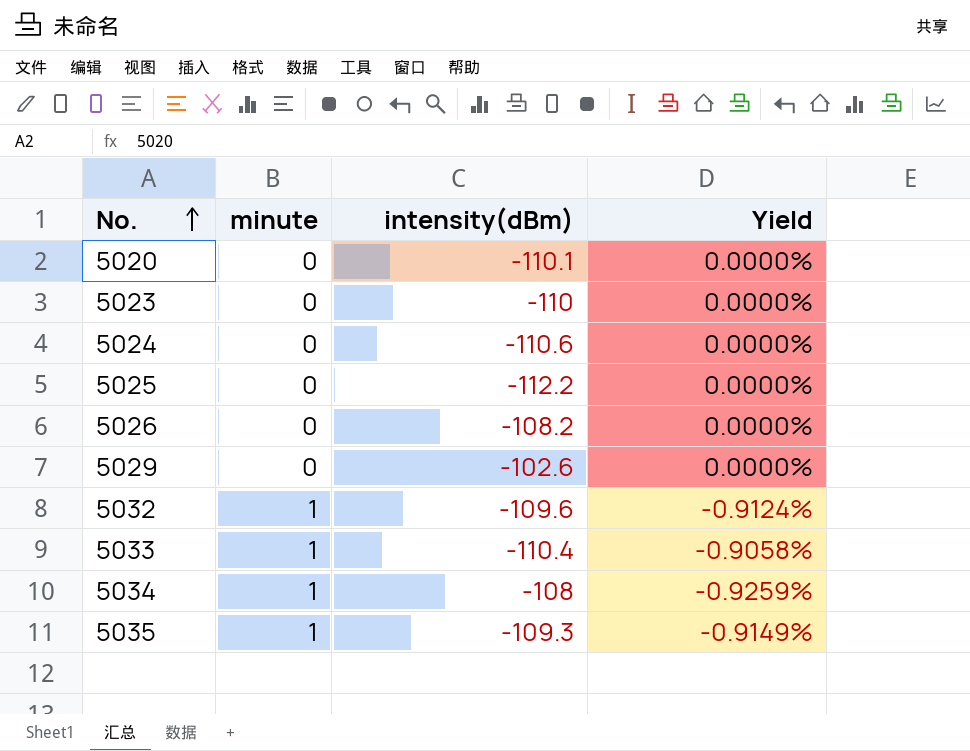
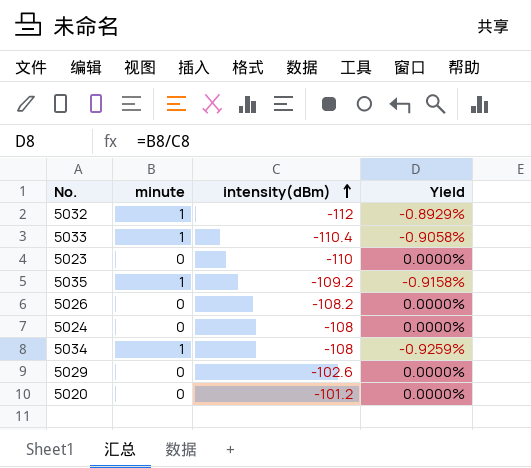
row order: No. ascending -> intensity(dBm) ascending
row 5025: 0 | -112.2 | 0.0000% -> none
5032 | intensity(dBm): -109.6 -> -112
5032 | Yield: -0.9124% -> -0.8929%
5035 | intensity(dBm): -109.3 -> -109.2
5035 | Yield: -0.9149% -> -0.9158%
5024 | intensity(dBm): -110.6 -> -108
5020 | intensity(dBm): -110.1 -> -101.2

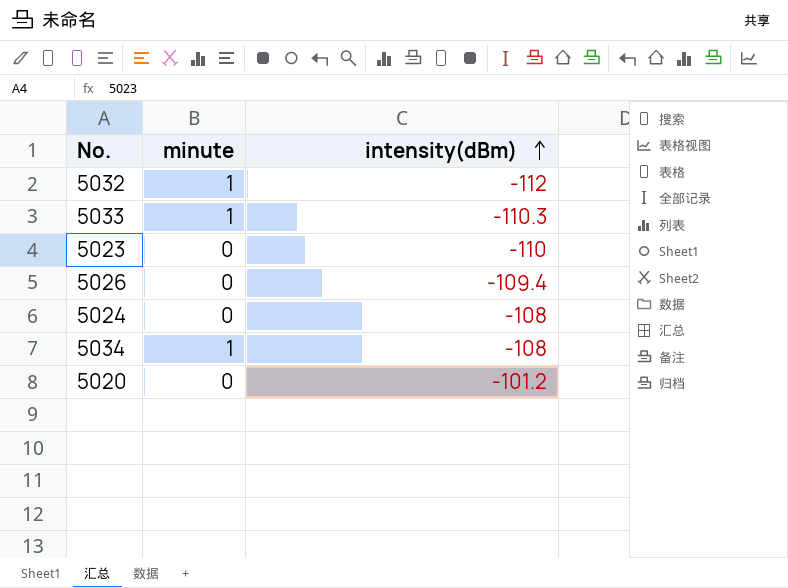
column Yield | formula: [minute] / [intensity(dBm)] -> none
row 5035: 1 | -109.2 | -0.9158% -> none
row 5029: 0 | -102.6 | 0.0000% -> none
5033 | intensity(dBm): -110.4 -> -110.3
5026 | intensity(dBm): -108.2 -> -109.4

